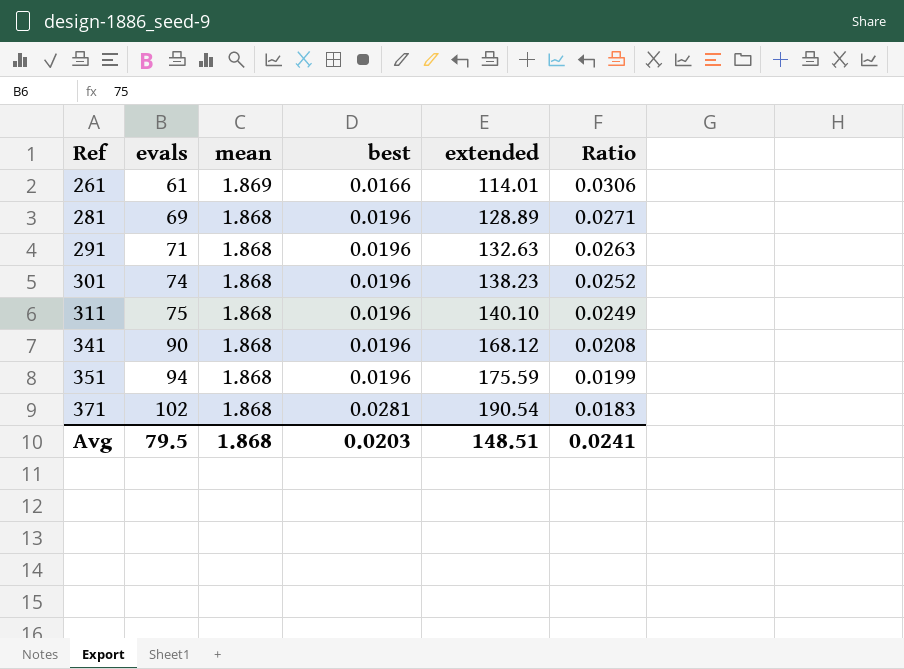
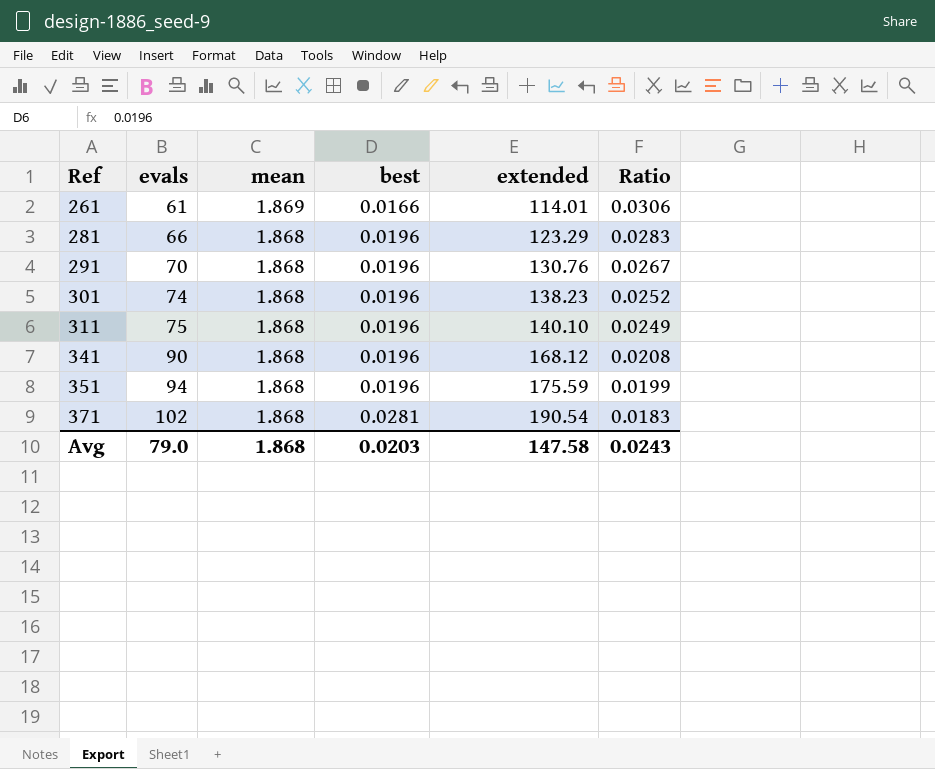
281 | evals: 69 -> 66
281 | extended: 128.89 -> 123.29
281 | Ratio: 0.0271 -> 0.0283
291 | evals: 71 -> 70
291 | extended: 132.63 -> 130.76
291 | Ratio: 0.0263 -> 0.0267
Avg | evals: 79.5 -> 79.0
Avg | extended: 148.51 -> 147.58
Avg | Ratio: 0.0241 -> 0.0243

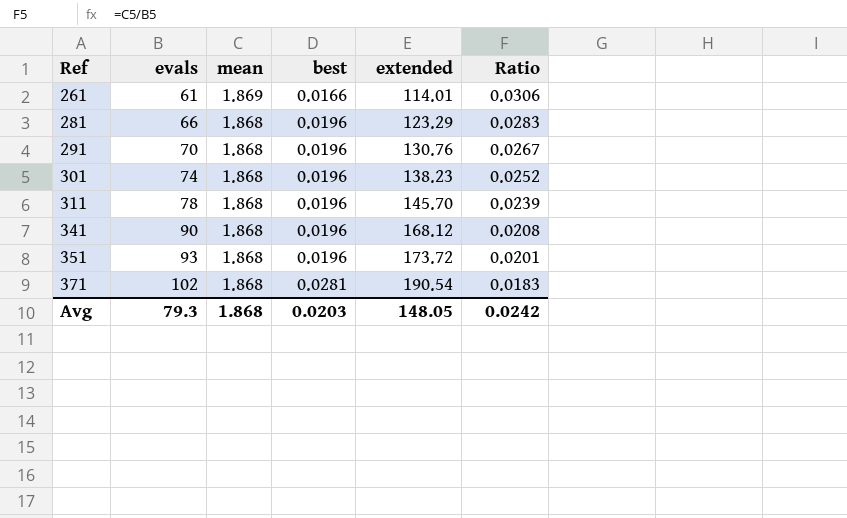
311 | evals: 75 -> 78
311 | extended: 140.10 -> 145.70
311 | Ratio: 0.0249 -> 0.0239
351 | evals: 94 -> 93
351 | extended: 175.59 -> 173.72
351 | Ratio: 0.0199 -> 0.0201
Avg | evals: 79.0 -> 79.3
Avg | extended: 147.58 -> 148.05
Avg | Ratio: 0.0243 -> 0.0242

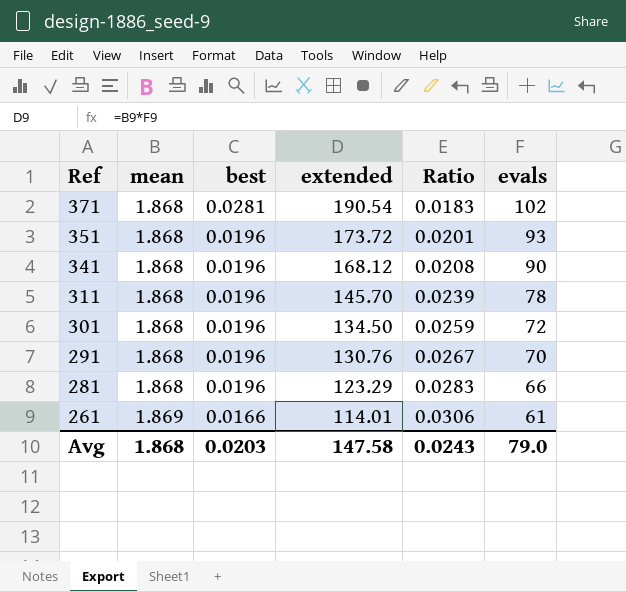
row order: Ref ascending -> Ref descending
column evals | position: 2 -> 6
301 | extended: 138.23 -> 134.50
301 | Ratio: 0.0252 -> 0.0259
301 | evals: 74 -> 72
Avg | extended: 148.05 -> 147.58
Avg | Ratio: 0.0242 -> 0.0243
Avg | evals: 79.3 -> 79.0

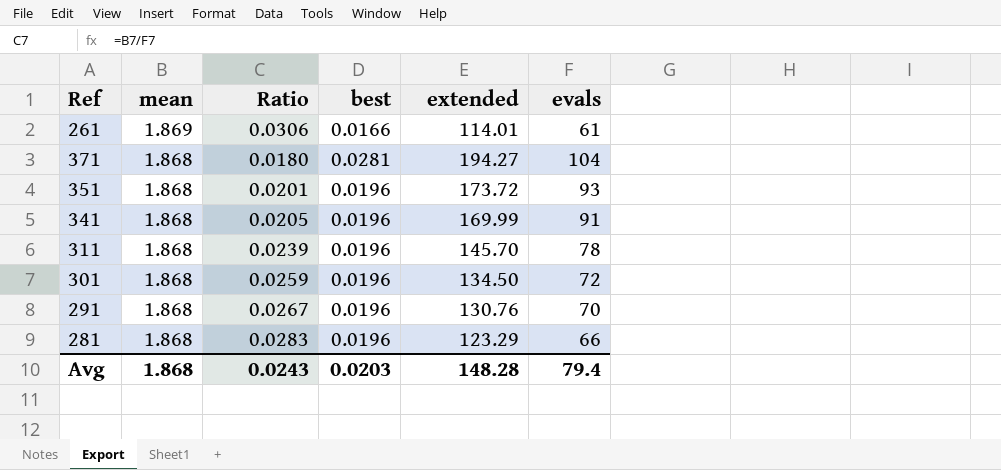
row order: Ref descending -> mean descending
column Ratio | position: 5 -> 3
371 | Ratio: 0.0183 -> 0.0180
371 | extended: 190.54 -> 194.27
371 | evals: 102 -> 104
341 | Ratio: 0.0208 -> 0.0205
341 | extended: 168.12 -> 169.99
341 | evals: 90 -> 91
Avg | extended: 147.58 -> 148.28
Avg | evals: 79.0 -> 79.4

